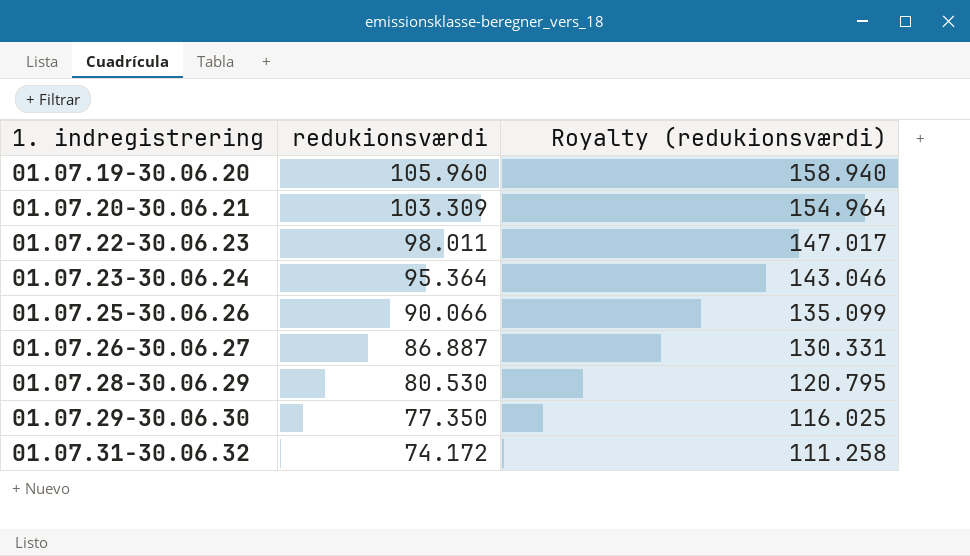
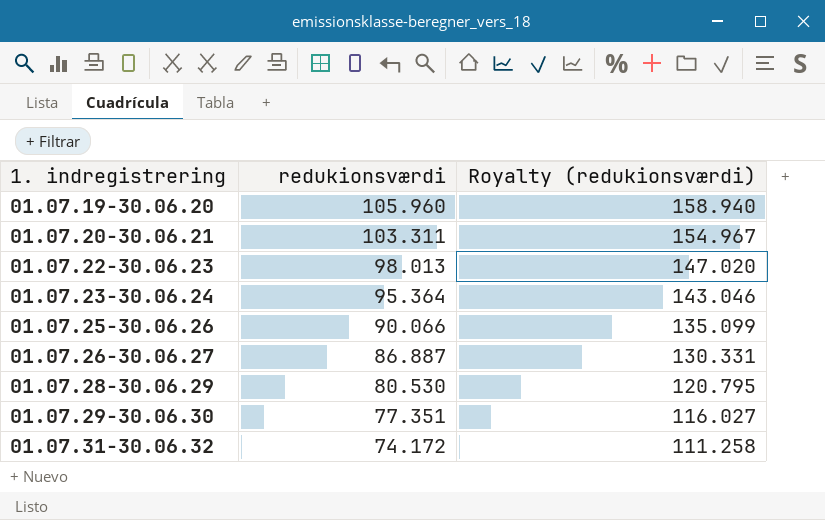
01.07.20-30.06.21 | redukionsværdi: 103.309 -> 103.311
01.07.20-30.06.21 | Royalty (redukionsværdi): 154.964 -> 154.967
01.07.22-30.06.23 | redukionsværdi: 98.011 -> 98.013
01.07.22-30.06.23 | Royalty (redukionsværdi): 147.017 -> 147.020
01.07.29-30.06.30 | redukionsværdi: 77.350 -> 77.351
01.07.29-30.06.30 | Royalty (redukionsværdi): 116.025 -> 116.027

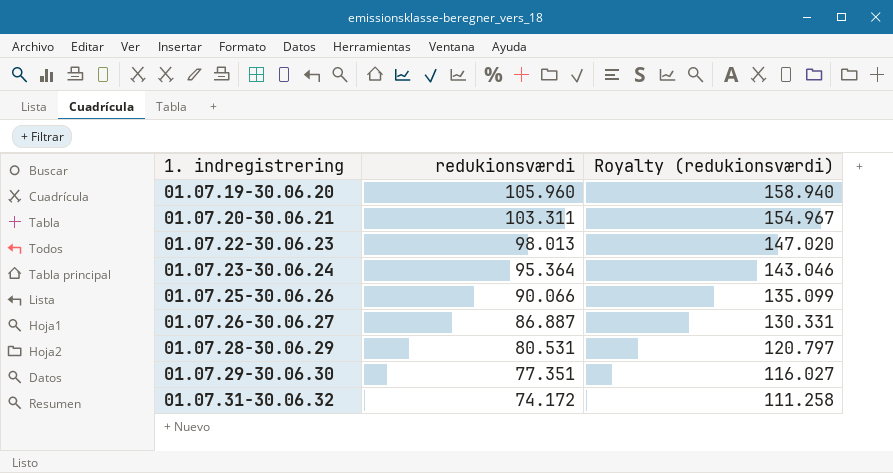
01.07.28-30.06.29 | redukionsværdi: 80.530 -> 80.531
01.07.28-30.06.29 | Royalty (redukionsværdi): 120.795 -> 120.797

